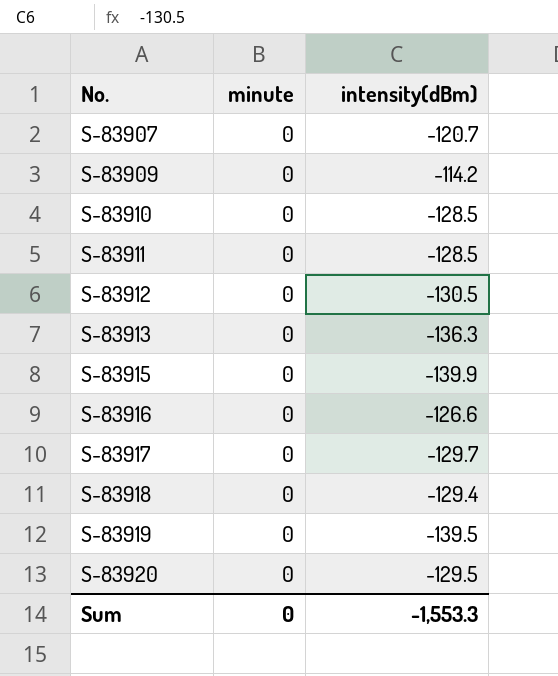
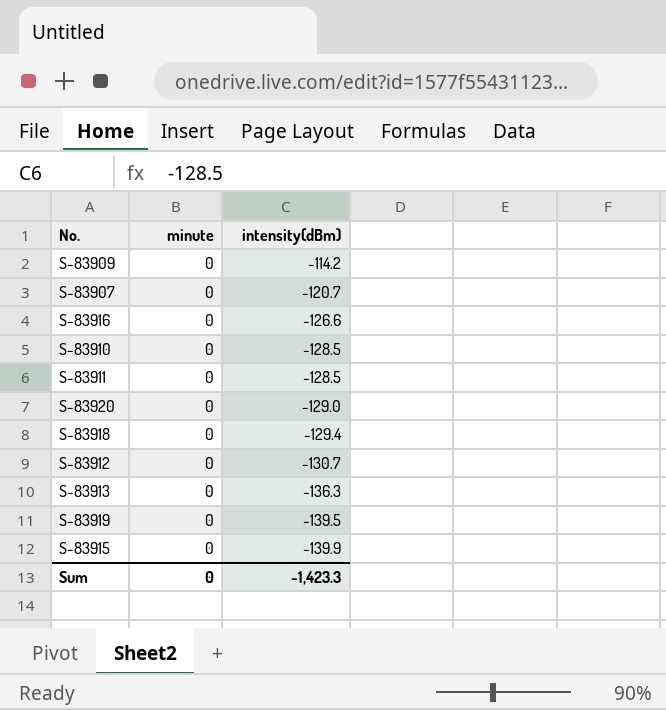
row order: No. ascending -> intensity(dBm) descending
row S-83917: 0 | -129.7 -> none
S-83920 | intensity(dBm): -129.5 -> -129.0
S-83912 | intensity(dBm): -130.5 -> -130.7
Sum | intensity(dBm): -1,553.3 -> -1,423.3

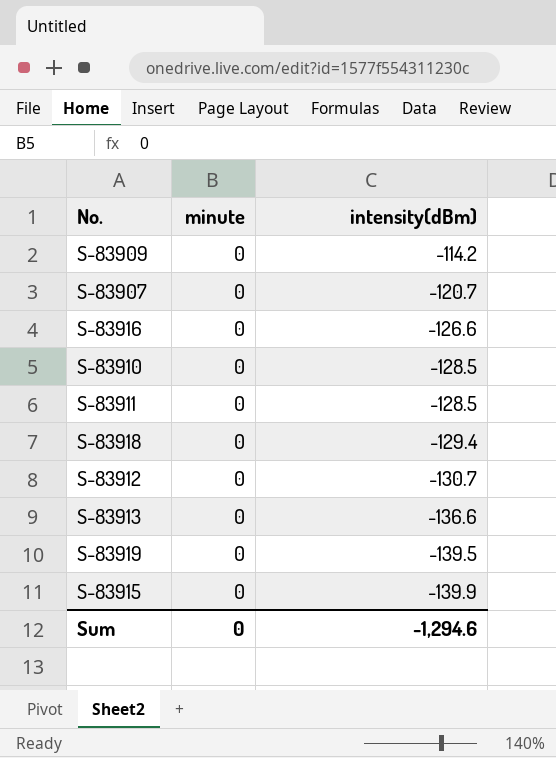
row S-83920: 0 | -129.0 -> none
S-83913 | intensity(dBm): -136.3 -> -136.6
Sum | intensity(dBm): -1,423.3 -> -1,294.6

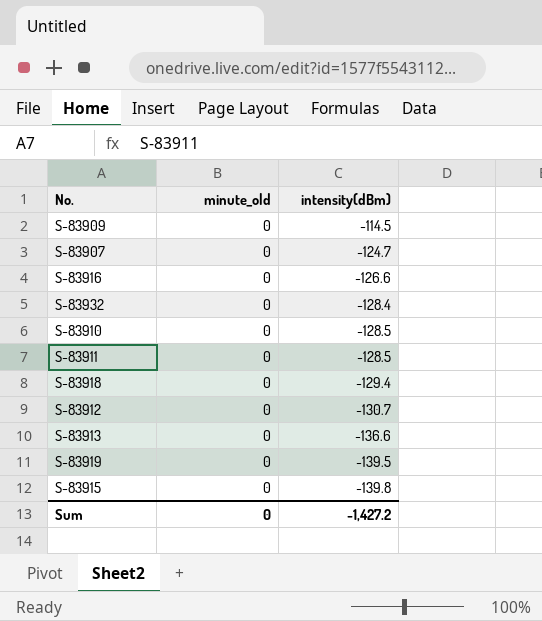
column name: minute -> minute_old
S-83909 | intensity(dBm): -114.2 -> -114.5
S-83907 | intensity(dBm): -120.7 -> -124.7
row S-83932: none -> 0 | -128.4
S-83915 | intensity(dBm): -139.9 -> -139.8
Sum | intensity(dBm): -1,294.6 -> -1,427.2

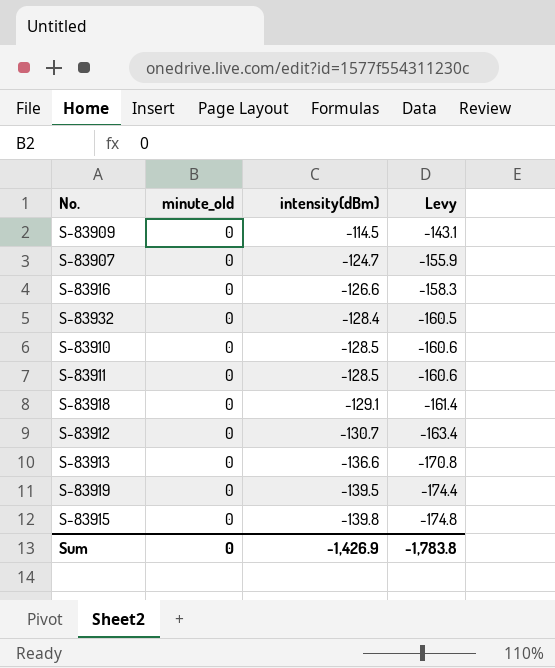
column Levy | formula: none -> [intensity(dBm)] * 1.25
S-83918 | intensity(dBm): -129.4 -> -129.1
Sum | intensity(dBm): -1,427.2 -> -1,426.9

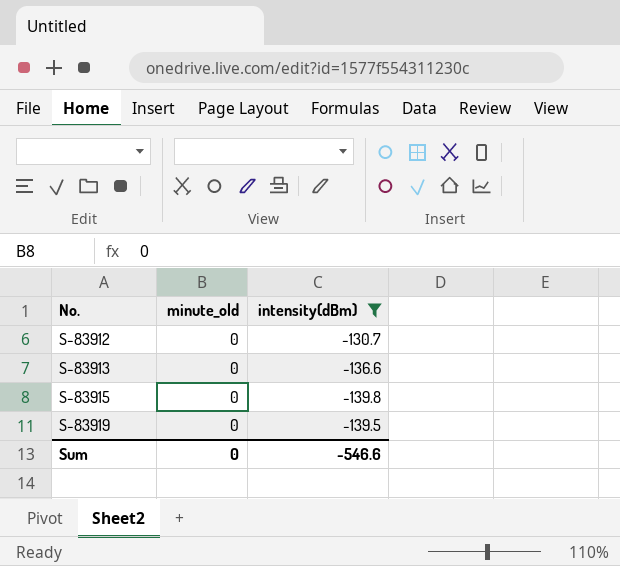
filter: none -> intensity(dBm) <= -130.7
row order: intensity(dBm) descending -> No. ascending
column Levy | formula: [intensity(dBm)] * 1.25 -> none
Sum | intensity(dBm): -1,426.9 -> -546.6

